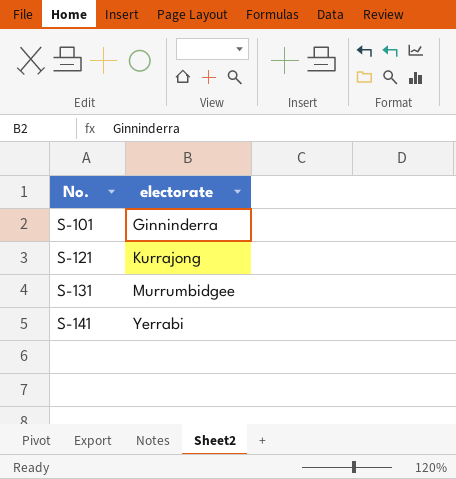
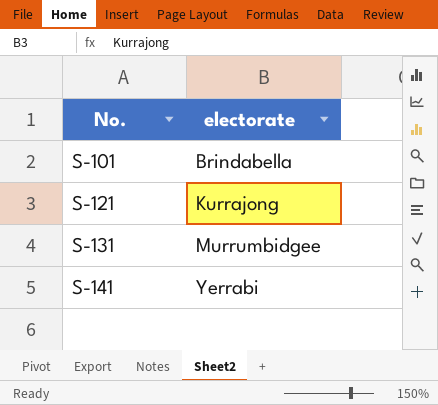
S-101 | electorate: Ginninderra -> Brindabella

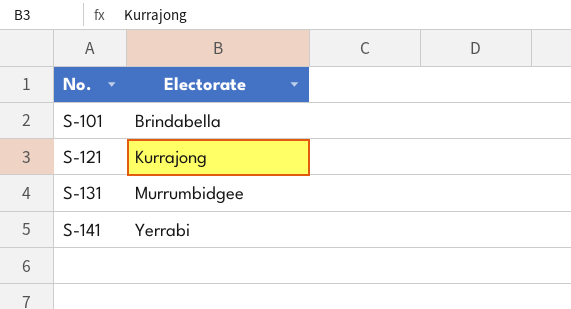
column name: electorate -> Electorate

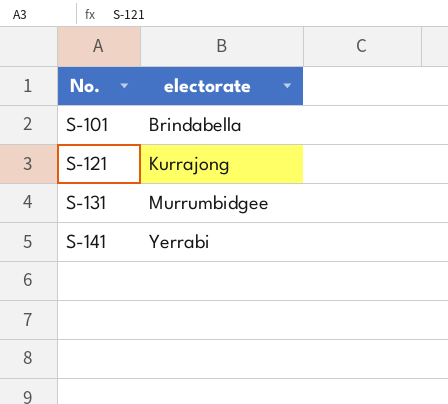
column name: Electorate -> electorate

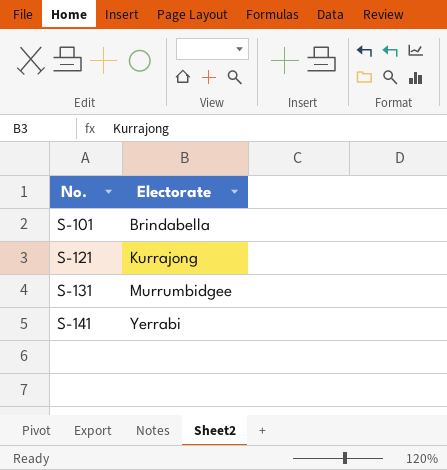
column name: electorate -> Electorate

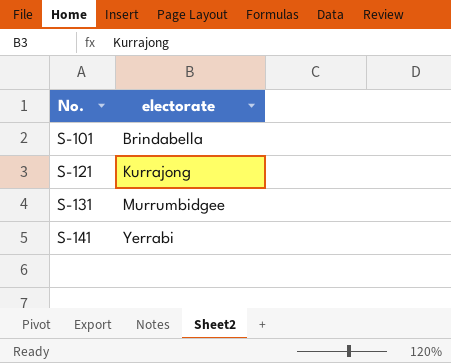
column name: Electorate -> electorate

